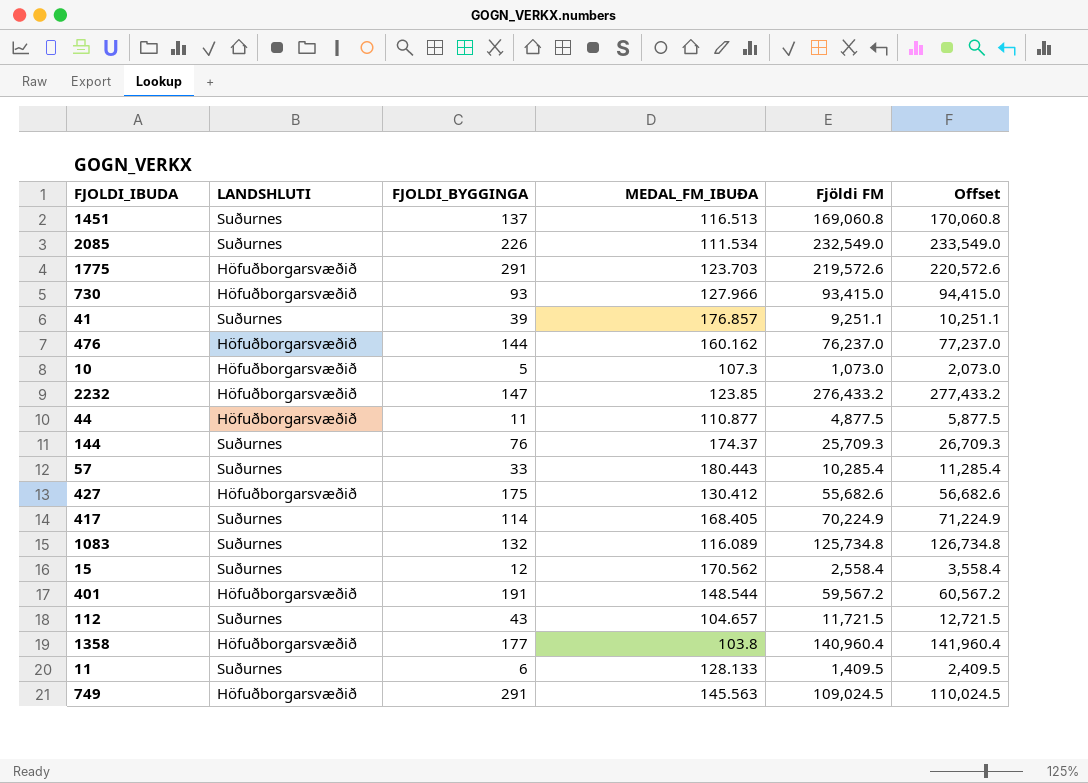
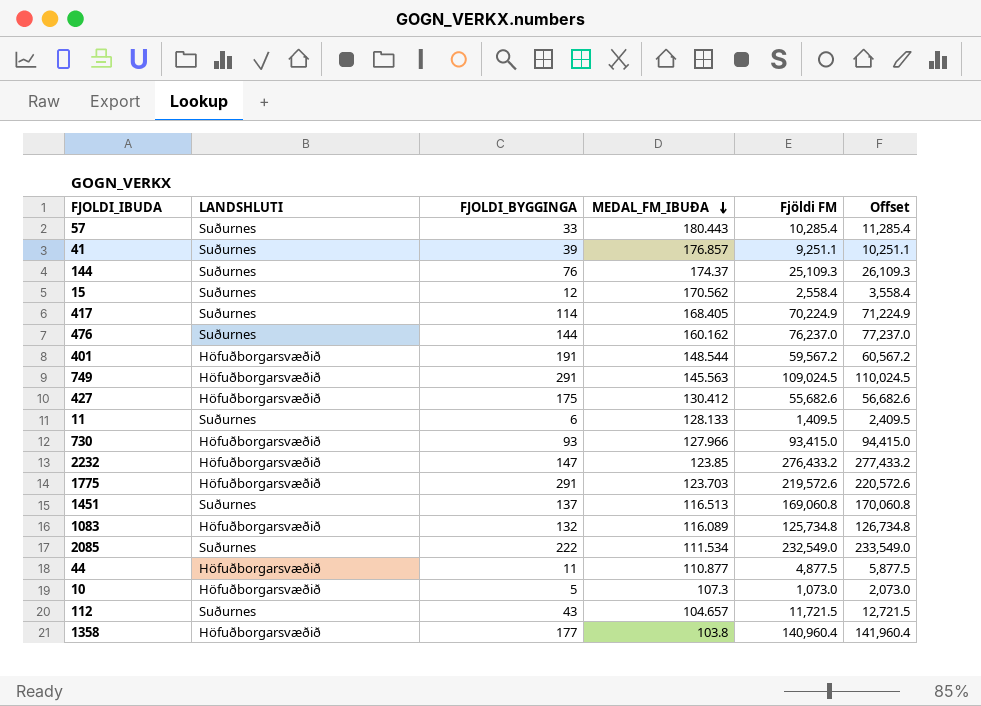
row order: none -> MEDAL_FM_IBUÐA descending
144 | Fjöldi FM: 25,709.3 -> 25,109.3
144 | Offset: 26,709.3 -> 26,109.3
476 | LANDSHLUTI: Höfuðborgarsvæðið -> Suðurnes
1083 | LANDSHLUTI: Suðurnes -> Höfuðborgarsvæðið
2085 | FJOLDI_BYGGINGA: 226 -> 222

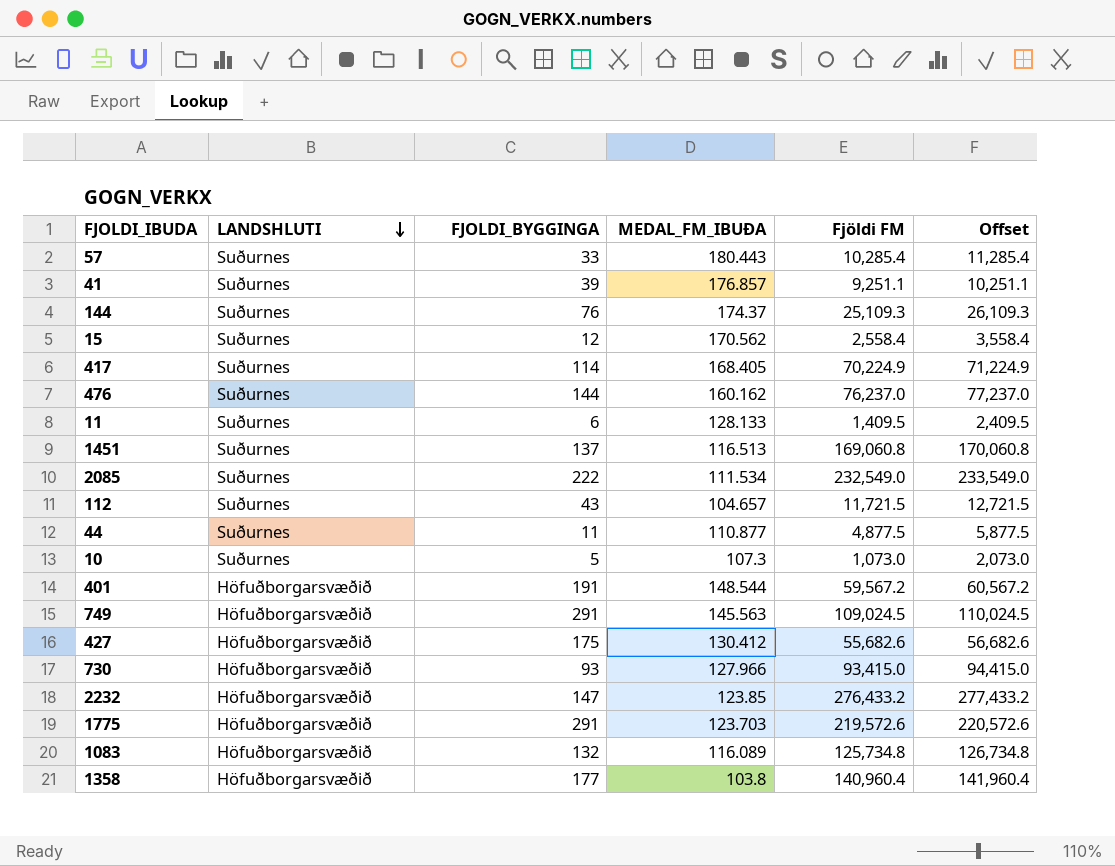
row order: MEDAL_FM_IBUÐA descending -> LANDSHLUTI descending
44 | LANDSHLUTI: Höfuðborgarsvæðið -> Suðurnes
10 | LANDSHLUTI: Höfuðborgarsvæðið -> Suðurnes

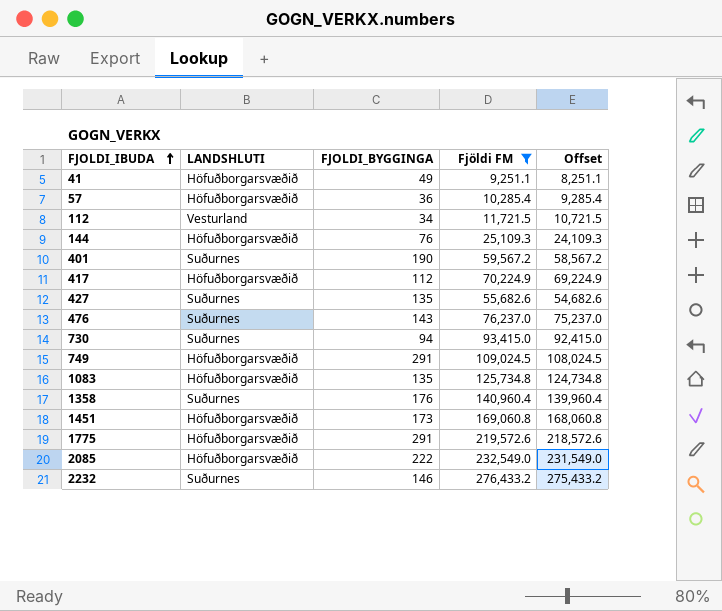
filter: none -> Fjöldi FM >= 9,251.1
row order: LANDSHLUTI descending -> FJOLDI_IBUDA ascending
column MEDAL_FM_IBUÐA | position: 4 -> none
column Offset | formula: [Fjöldi FM] + 1000 -> [Fjöldi FM] - 1000
41 | LANDSHLUTI: Suðurnes -> Höfuðborgarsvæðið
41 | FJOLDI_BYGGINGA: 39 -> 49
57 | LANDSHLUTI: Suðurnes -> Höfuðborgarsvæðið
57 | FJOLDI_BYGGINGA: 33 -> 36
112 | LANDSHLUTI: Suðurnes -> Vesturland
112 | FJOLDI_BYGGINGA: 43 -> 34
144 | LANDSHLUTI: Suðurnes -> Höfuðborgarsvæðið
401 | LANDSHLUTI: Höfuðborgarsvæðið -> Suðurnes
401 | FJOLDI_BYGGINGA: 191 -> 190
417 | LANDSHLUTI: Suðurnes -> Höfuðborgarsvæðið
417 | FJOLDI_BYGGINGA: 114 -> 112
427 | LANDSHLUTI: Höfuðborgarsvæðið -> Suðurnes
427 | FJOLDI_BYGGINGA: 175 -> 135
476 | FJOLDI_BYGGINGA: 144 -> 143
730 | LANDSHLUTI: Höfuðborgarsvæðið -> Suðurnes
730 | FJOLDI_BYGGINGA: 93 -> 94
1083 | FJOLDI_BYGGINGA: 132 -> 135
1358 | LANDSHLUTI: Höfuðborgarsvæðið -> Suðurnes
1358 | FJOLDI_BYGGINGA: 177 -> 176
1451 | LANDSHLUTI: Suðurnes -> Höfuðborgarsvæðið
1451 | FJOLDI_BYGGINGA: 137 -> 173
2085 | LANDSHLUTI: Suðurnes -> Höfuðborgarsvæðið
2232 | LANDSHLUTI: Höfuðborgarsvæðið -> Suðurnes
2232 | FJOLDI_BYGGINGA: 147 -> 146

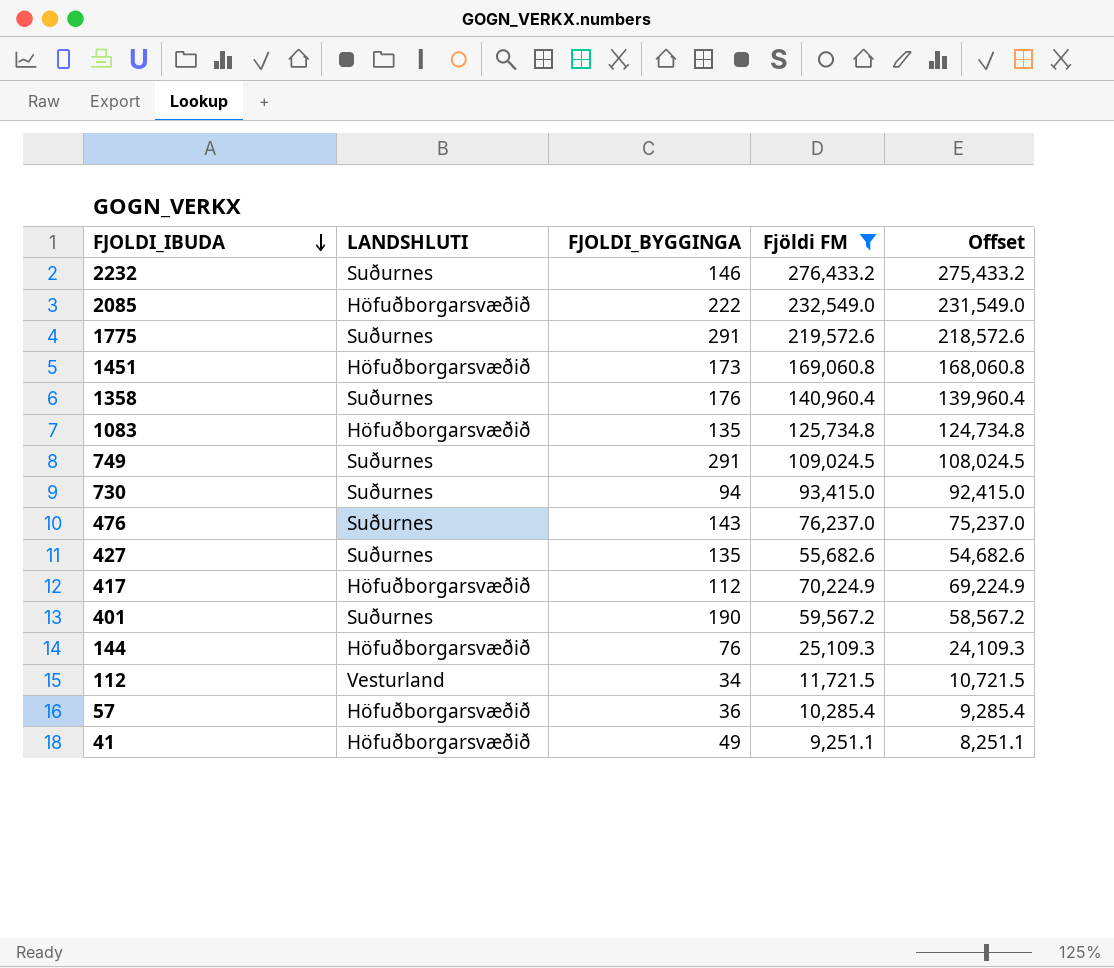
row order: FJOLDI_IBUDA ascending -> FJOLDI_IBUDA descending
1775 | LANDSHLUTI: Höfuðborgarsvæðið -> Suðurnes
749 | LANDSHLUTI: Höfuðborgarsvæðið -> Suðurnes

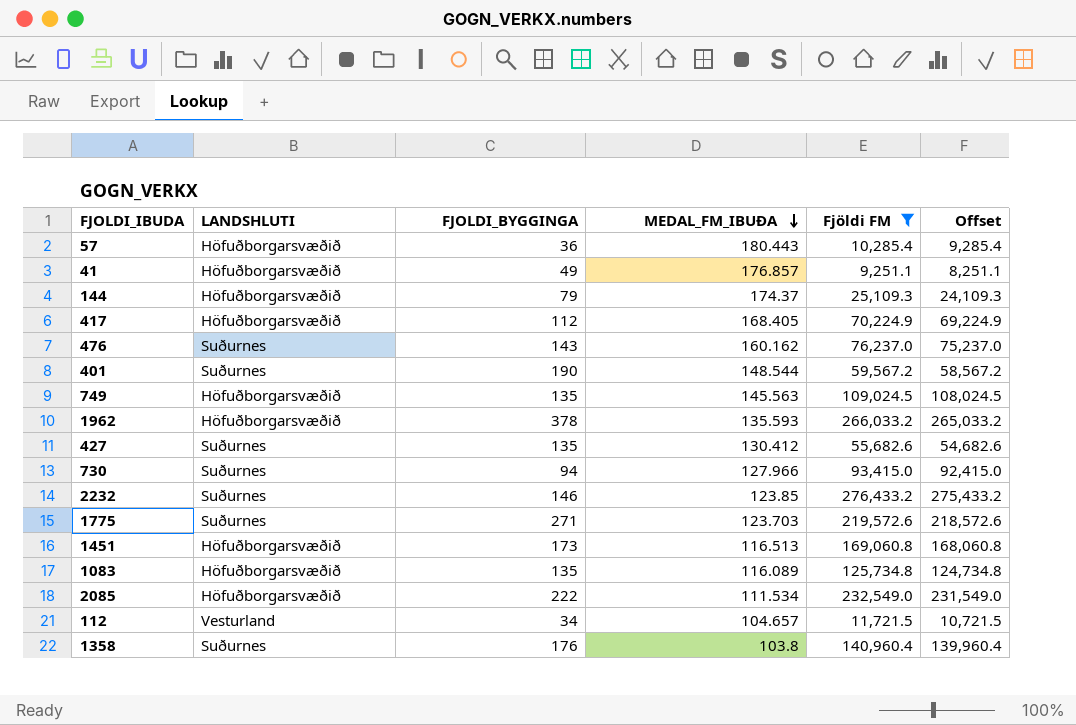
row order: FJOLDI_IBUDA descending -> MEDAL_FM_IBUÐA descending
column MEDAL_FM_IBUÐA | position: none -> 4
144 | FJOLDI_BYGGINGA: 76 -> 79
749 | LANDSHLUTI: Suðurnes -> Höfuðborgarsvæðið
749 | FJOLDI_BYGGINGA: 291 -> 135
row 1962: none -> Höfuðborgarsvæðið | 378 | 135.593 | 266,033.2 | 265,033.2
1775 | FJOLDI_BYGGINGA: 291 -> 271

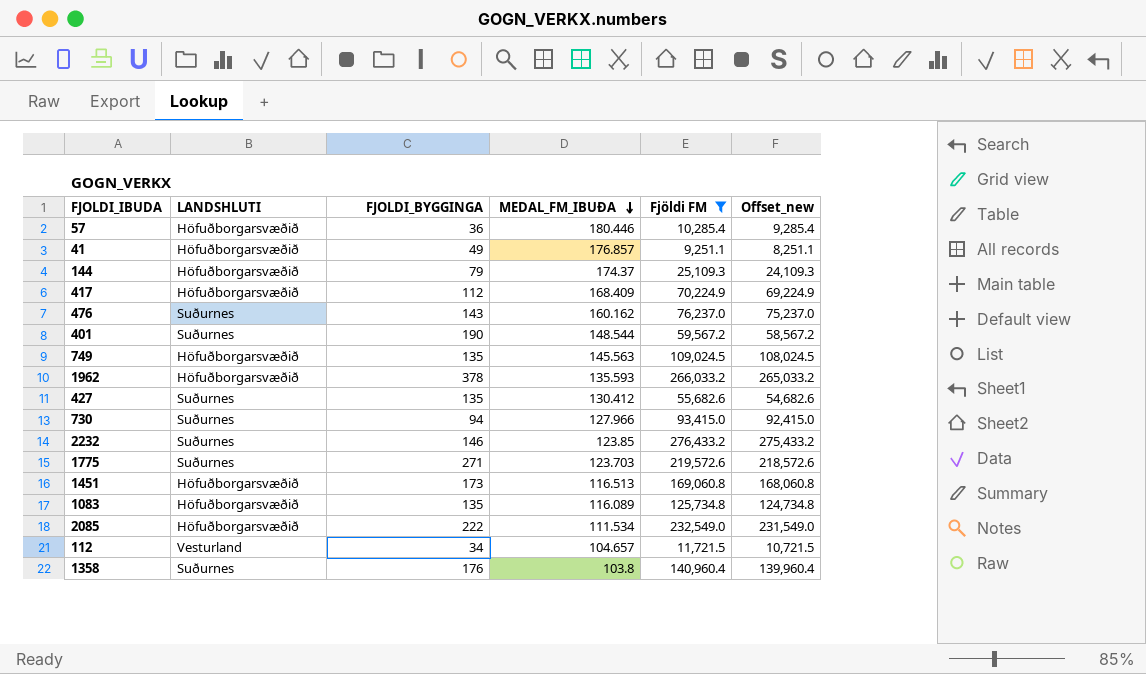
column name: Offset -> Offset_new
57 | MEDAL_FM_IBUÐA: 180.443 -> 180.446
417 | MEDAL_FM_IBUÐA: 168.405 -> 168.409

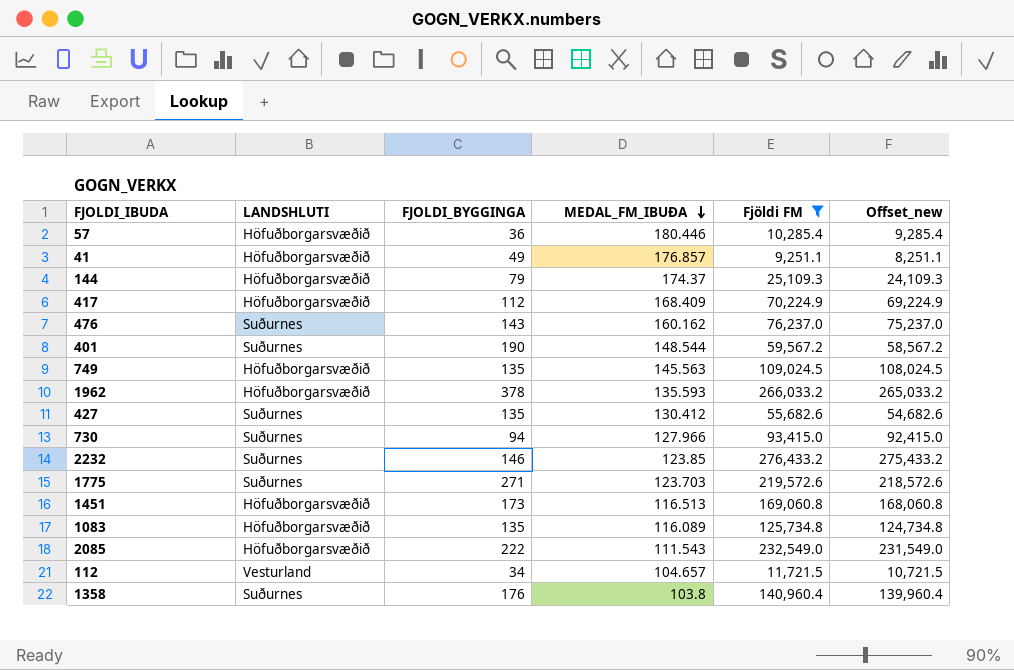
2085 | MEDAL_FM_IBUÐA: 111.534 -> 111.543

